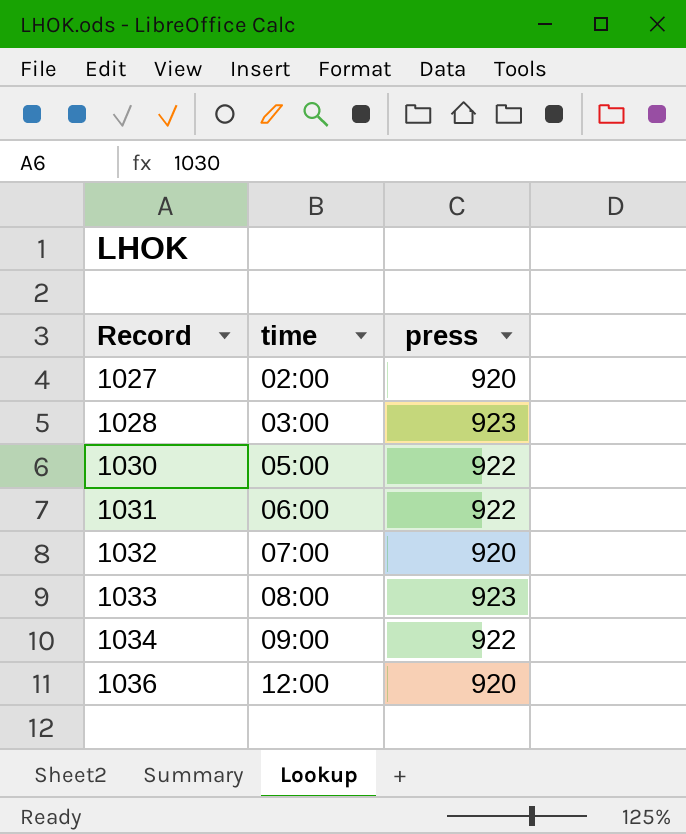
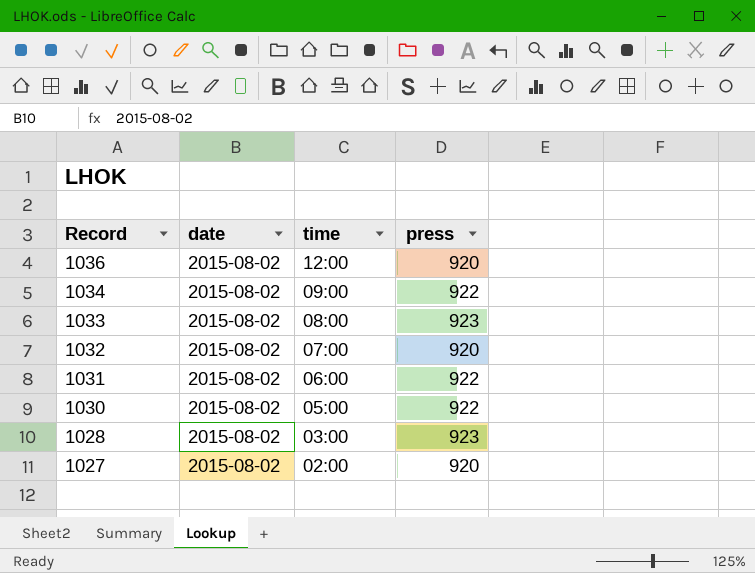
row order: Record ascending -> Record descending
column date | position: none -> 2

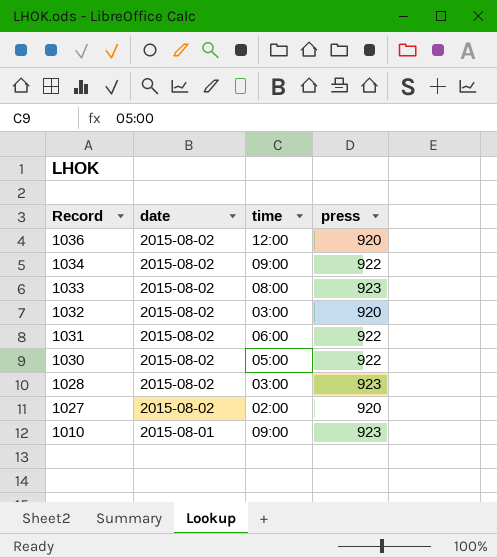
1032 | time: 07:00 -> 03:00
row 1010: none -> 2015-08-01 | 09:00 | 923

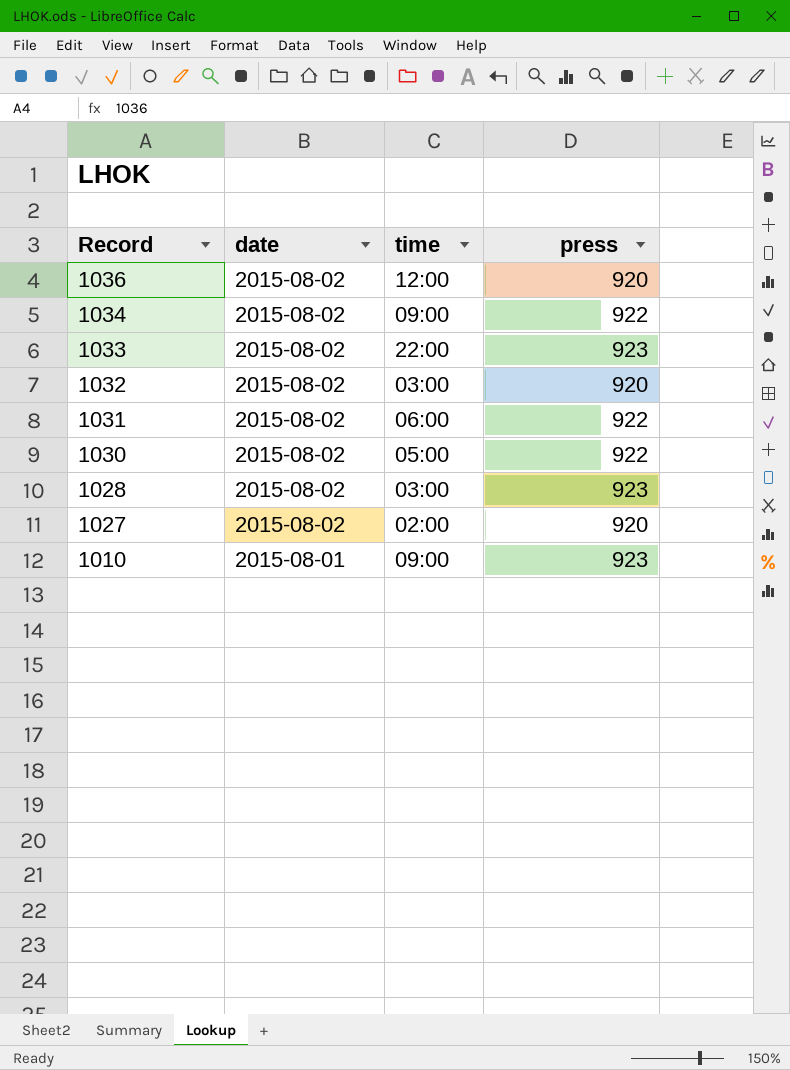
1033 | time: 08:00 -> 22:00

